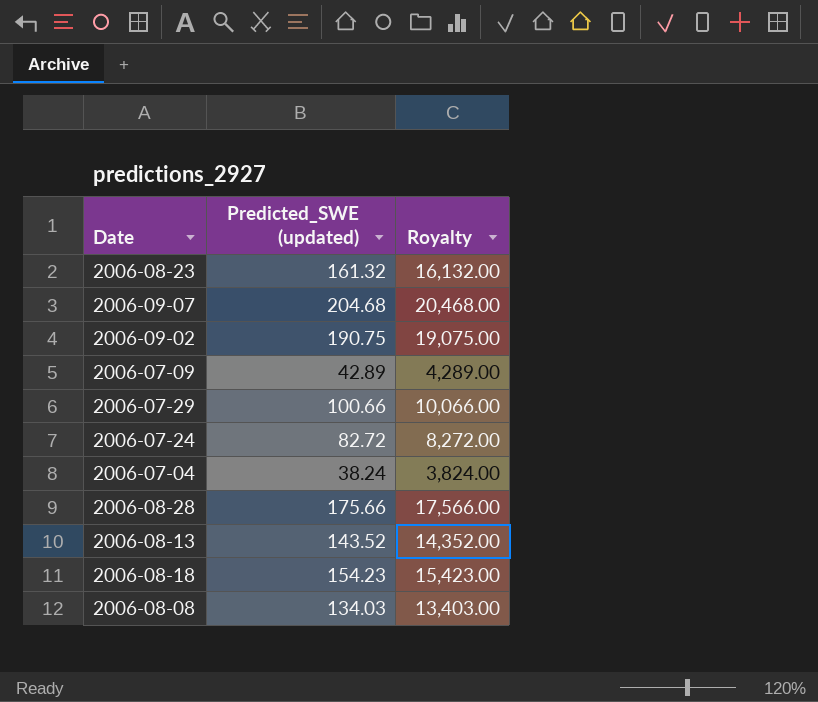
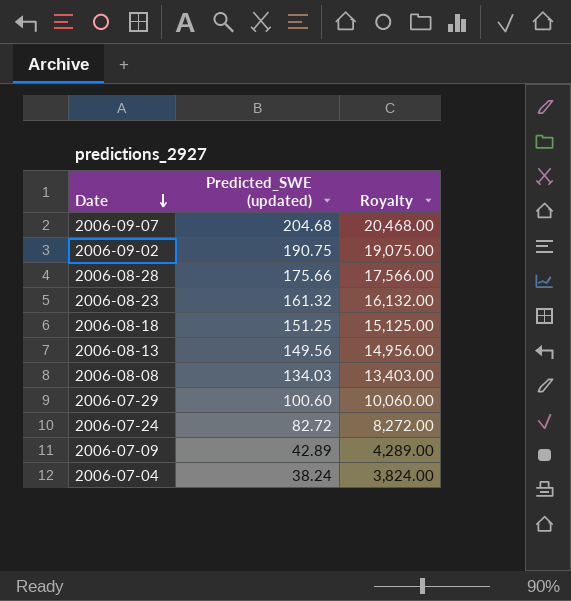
row order: none -> Date descending
2006-08-18 | Predicted_SWE (updated): 154.23 -> 151.25
2006-08-18 | Royalty: 15,423.00 -> 15,125.00
2006-08-13 | Predicted_SWE (updated): 143.52 -> 149.56
2006-08-13 | Royalty: 14,352.00 -> 14,956.00
2006-07-29 | Predicted_SWE (updated): 100.66 -> 100.60
2006-07-29 | Royalty: 10,066.00 -> 10,060.00

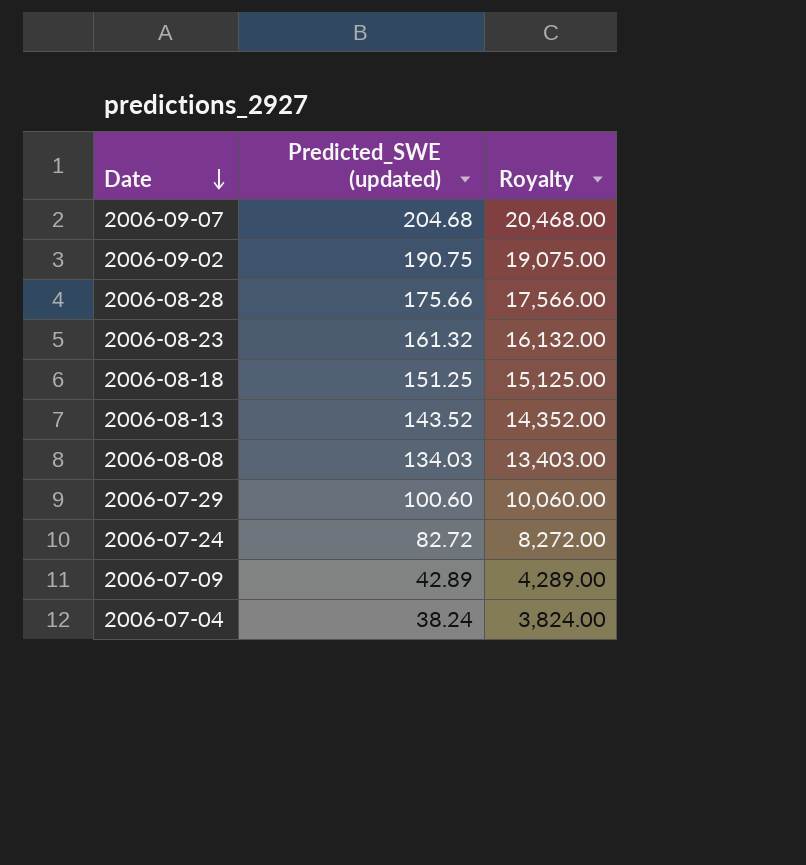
2006-08-13 | Predicted_SWE (updated): 149.56 -> 143.52
2006-08-13 | Royalty: 14,956.00 -> 14,352.00

